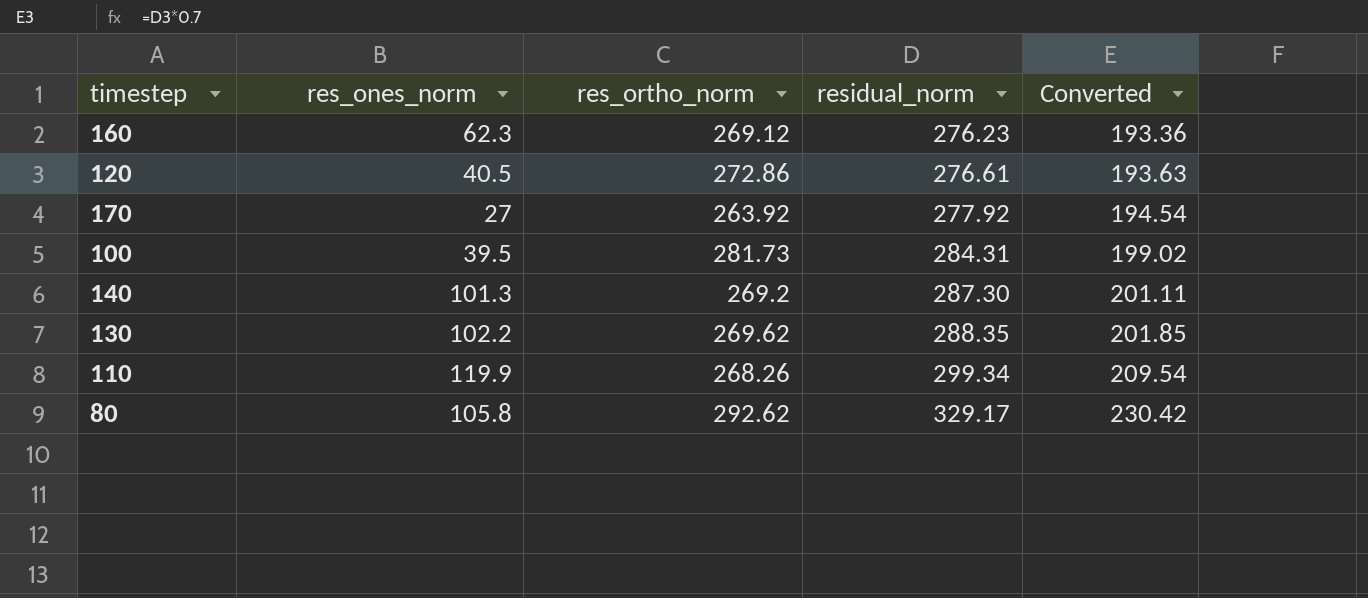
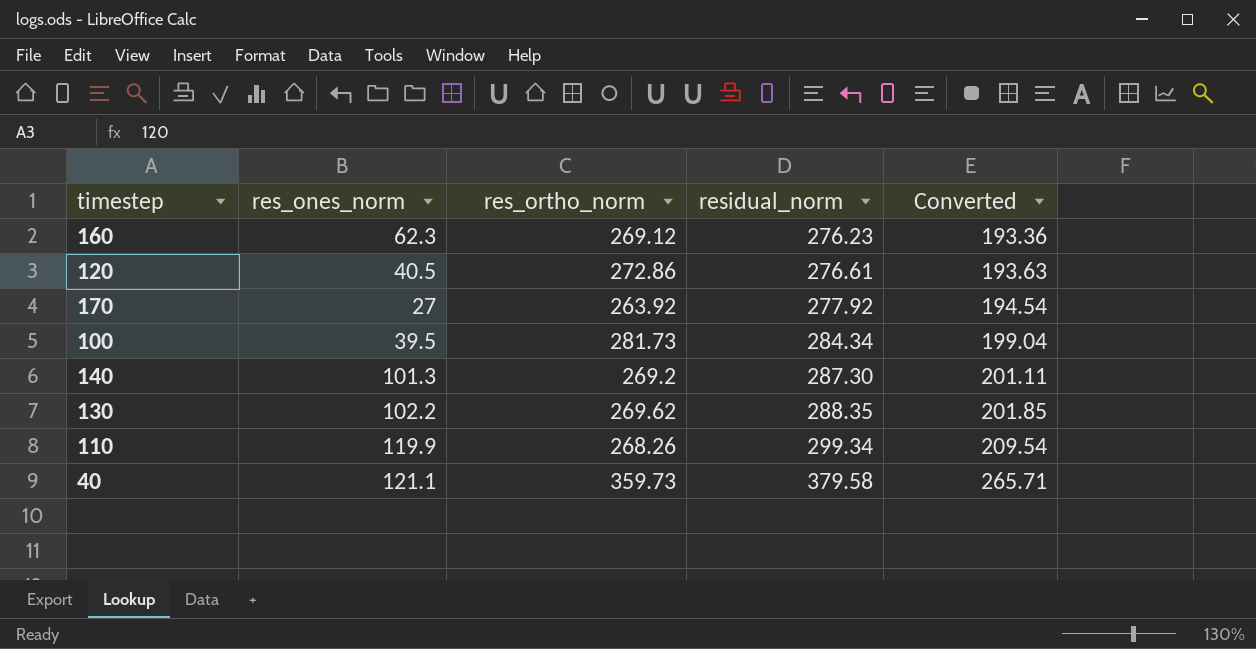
row 80: 105.8 | 292.62 | 329.17 | 230.42 -> none
100 | residual_norm: 284.31 -> 284.34
100 | Converted: 199.02 -> 199.04
row 40: none -> 121.1 | 359.73 | 379.58 | 265.71

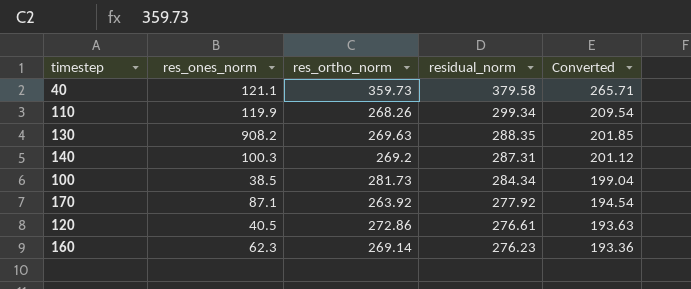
row order: residual_norm ascending -> residual_norm descending
130 | res_ones_norm: 102.2 -> 908.2
130 | res_ortho_norm: 269.62 -> 269.63
140 | res_ones_norm: 101.3 -> 100.3
140 | residual_norm: 287.30 -> 287.31
140 | Converted: 201.11 -> 201.12
100 | res_ones_norm: 39.5 -> 38.5
170 | res_ones_norm: 27 -> 87.1
160 | res_ortho_norm: 269.12 -> 269.14

